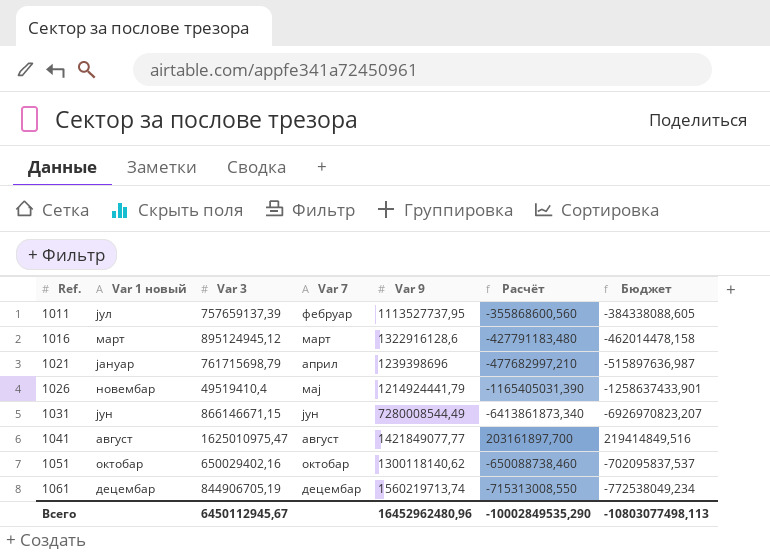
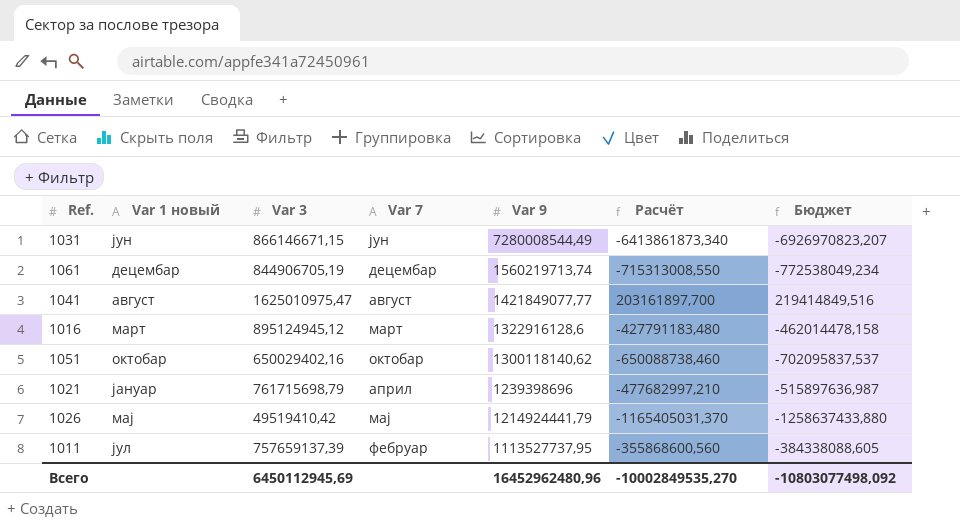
row order: Ref. ascending -> Var 9 descending
1026 | Var 1 новый: новембар -> мај
1026 | Var 3: 49519410,4 -> 49519410,42
1026 | Расчёт: -1165405031,390 -> -1165405031,370
1026 | Бюджет: -1258637433,901 -> -1258637433,880
Всего | Var 3: 6450112945,67 -> 6450112945,69
Всего | Расчёт: -10002849535,290 -> -10002849535,270
Всего | Бюджет: -10803077498,113 -> -10803077498,092

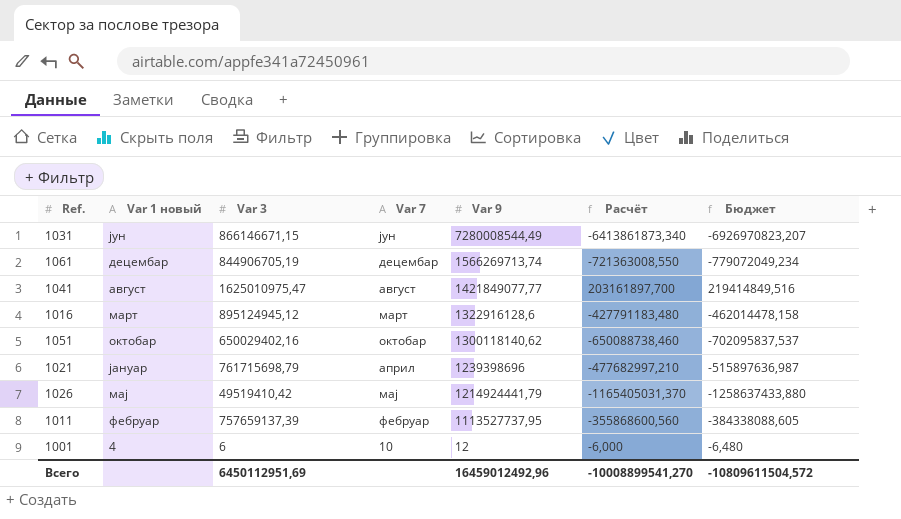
1061 | Var 9: 1560219713,74 -> 1566269713,74
1061 | Расчёт: -715313008,550 -> -721363008,550
1061 | Бюджет: -772538049,234 -> -779072049,234
1011 | Var 1 новый: јул -> фебруар
row 1001: none -> 4 | 6 | 10 | 12 | -6,000 | -6,480
Всего | Var 3: 6450112945,69 -> 6450112951,69
Всего | Var 9: 16452962480,96 -> 16459012492,96
Всего | Расчёт: -10002849535,270 -> -10008899541,270
Всего | Бюджет: -10803077498,092 -> -10809611504,572

